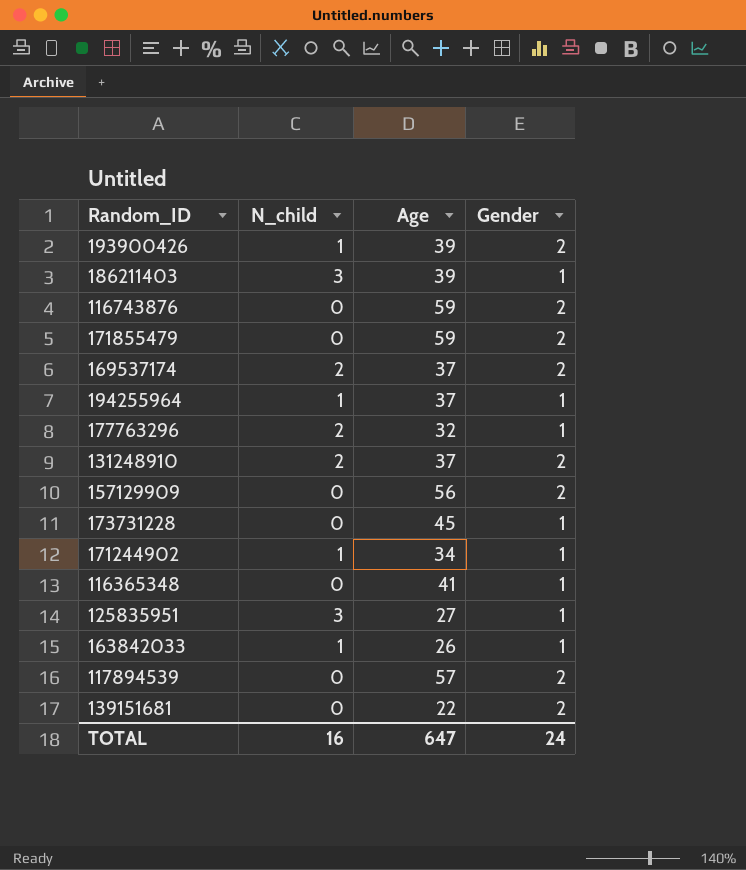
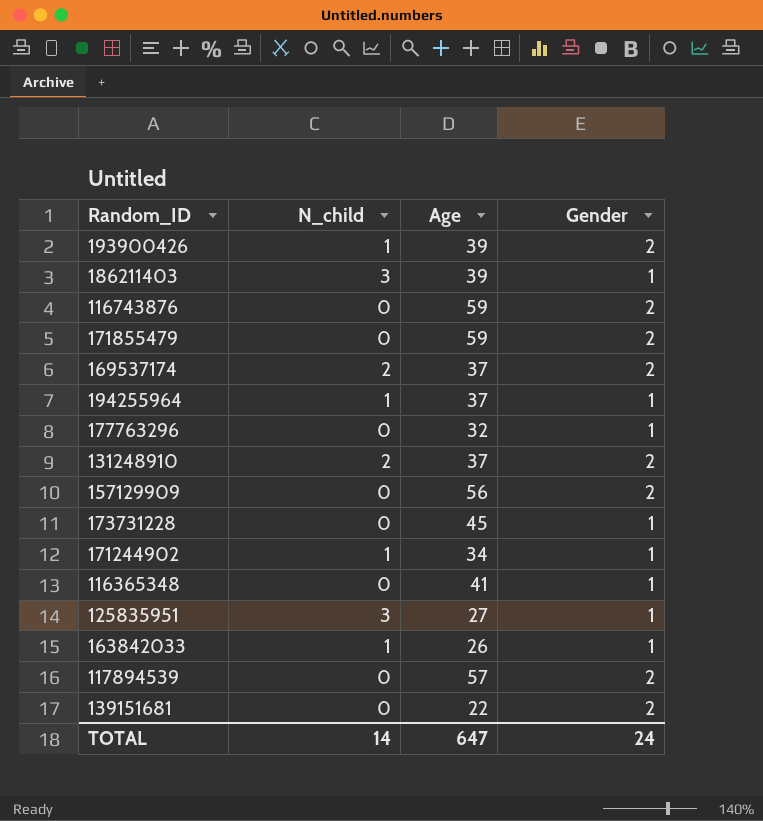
177763296 | N_child: 2 -> 0
TOTAL | N_child: 16 -> 14

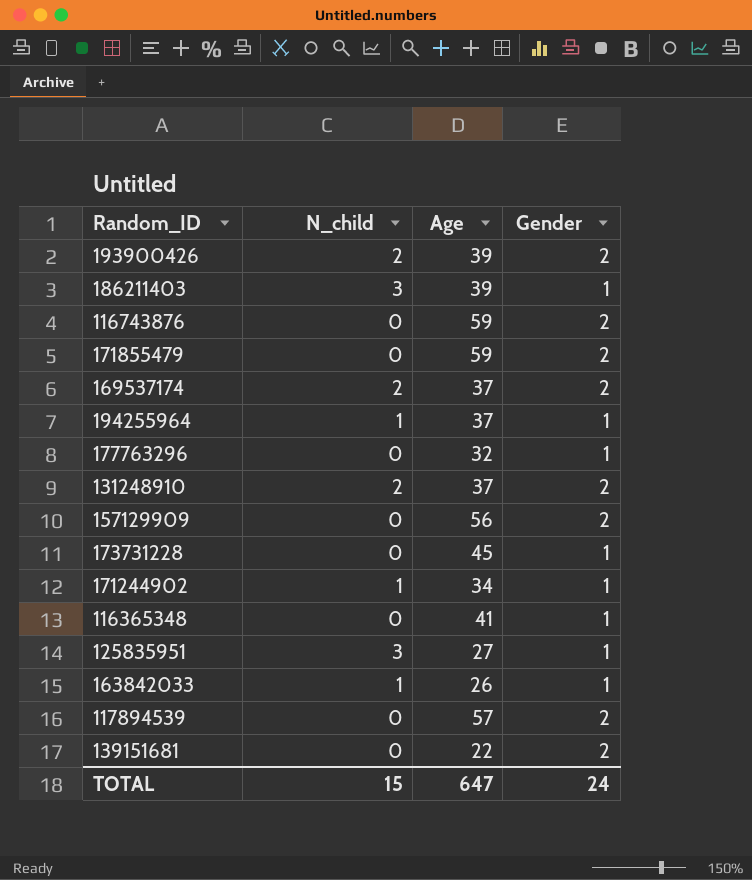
193900426 | N_child: 1 -> 2
TOTAL | N_child: 14 -> 15

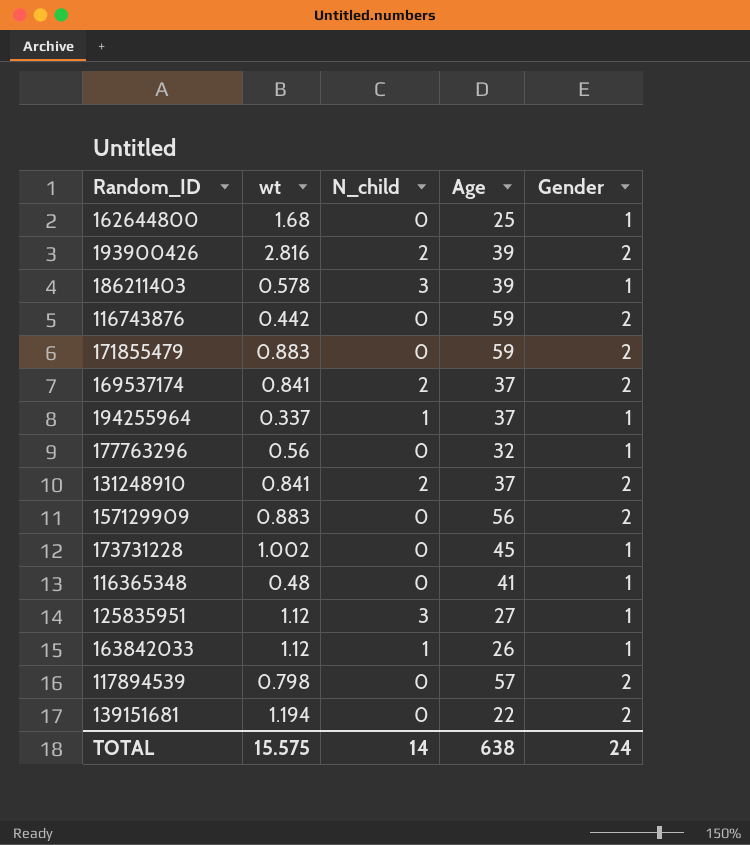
column wt | position: none -> 2
row 171244902: 1 | 34 | 1 -> none
row 162644800: none -> 1.68 | 0 | 25 | 1
TOTAL | N_child: 15 -> 14
TOTAL | Age: 647 -> 638

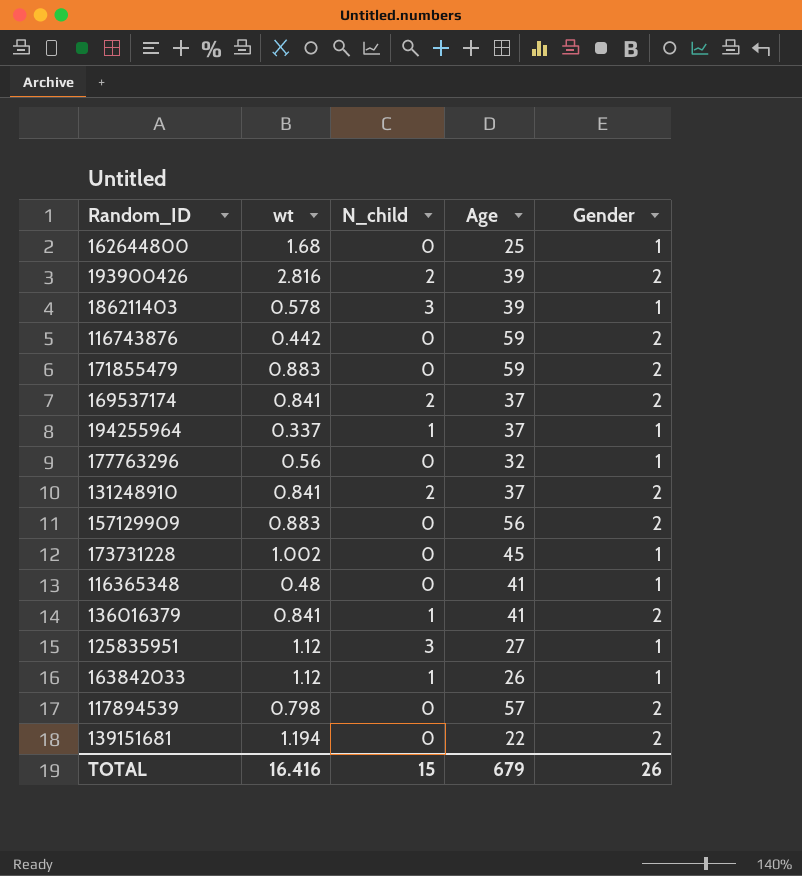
row 136016379: none -> 0.841 | 1 | 41 | 2
TOTAL | wt: 15.575 -> 16.416
TOTAL | N_child: 14 -> 15
TOTAL | Age: 638 -> 679
TOTAL | Gender: 24 -> 26

